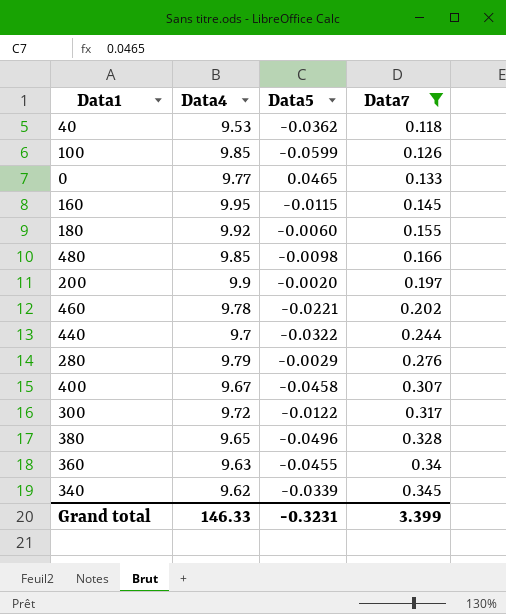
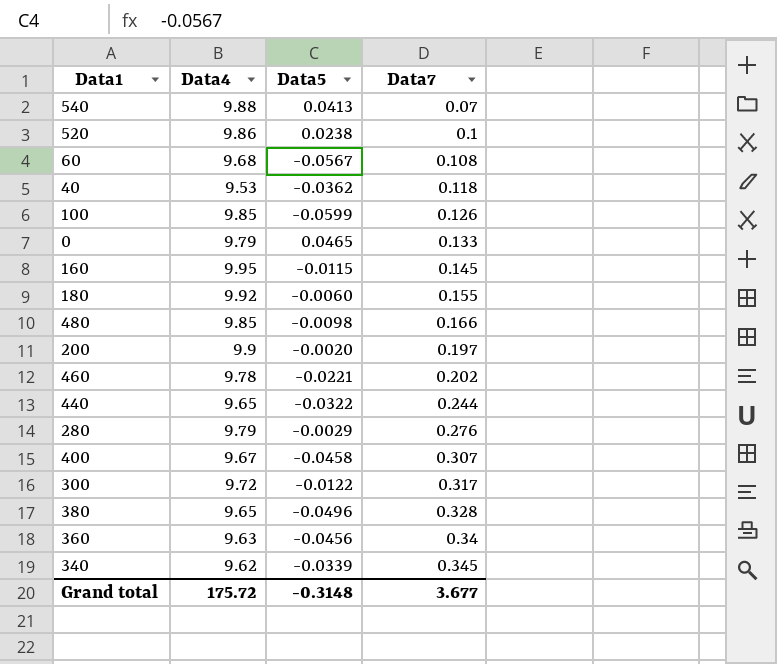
filter: Data7 >= 0.118 -> none
0 | Data4: 9.77 -> 9.79
440 | Data4: 9.7 -> 9.65
360 | Data5: -0.0455 -> -0.0456
Grand total | Data4: 146.33 -> 175.72
Grand total | Data5: -0.3231 -> -0.3148
Grand total | Data7: 3.399 -> 3.677

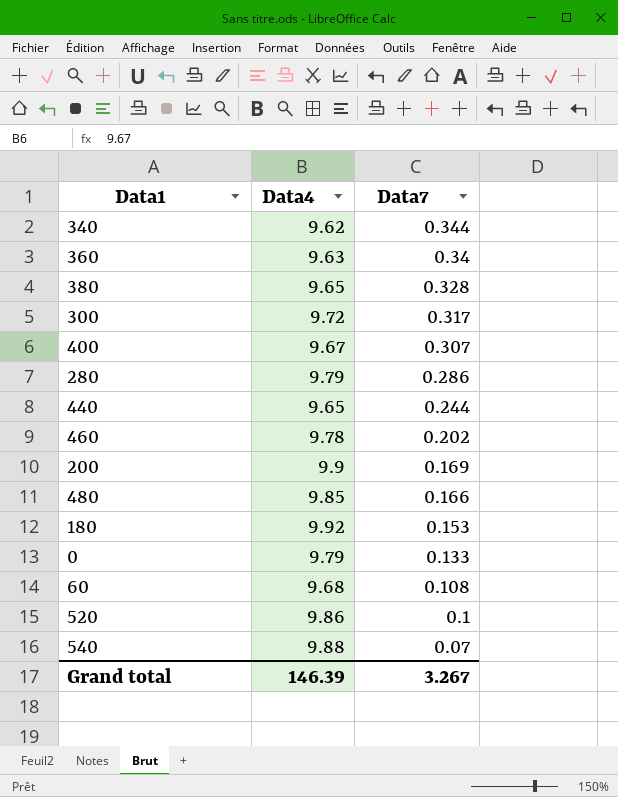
row order: Data7 ascending -> Data7 descending
column Data5 | position: 3 -> none
row 40: 9.53 | -0.0362 | 0.118 -> none
row 100: 9.85 | -0.0599 | 0.126 -> none
row 160: 9.95 | -0.0115 | 0.145 -> none
340 | Data7: 0.345 -> 0.344
280 | Data7: 0.276 -> 0.286
200 | Data7: 0.197 -> 0.169
180 | Data7: 0.155 -> 0.153
Grand total | Data4: 175.72 -> 146.39
Grand total | Data7: 3.677 -> 3.267

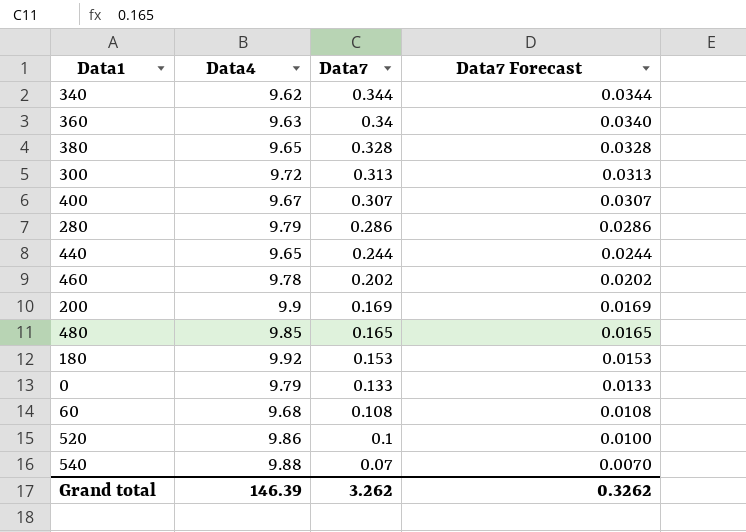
column Data7 Forecast | formula: none -> [Data7] * 0.1
300 | Data7: 0.317 -> 0.313
480 | Data7: 0.166 -> 0.165
Grand total | Data7: 3.267 -> 3.262

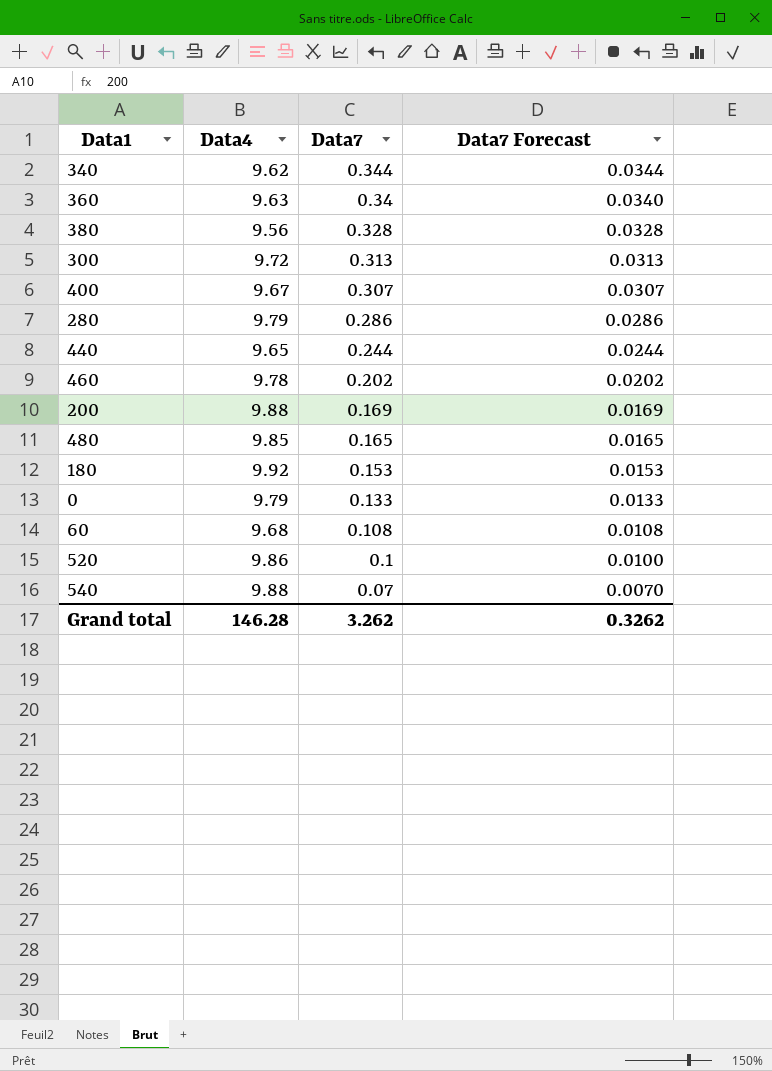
380 | Data4: 9.65 -> 9.56
200 | Data4: 9.9 -> 9.88
Grand total | Data4: 146.39 -> 146.28

